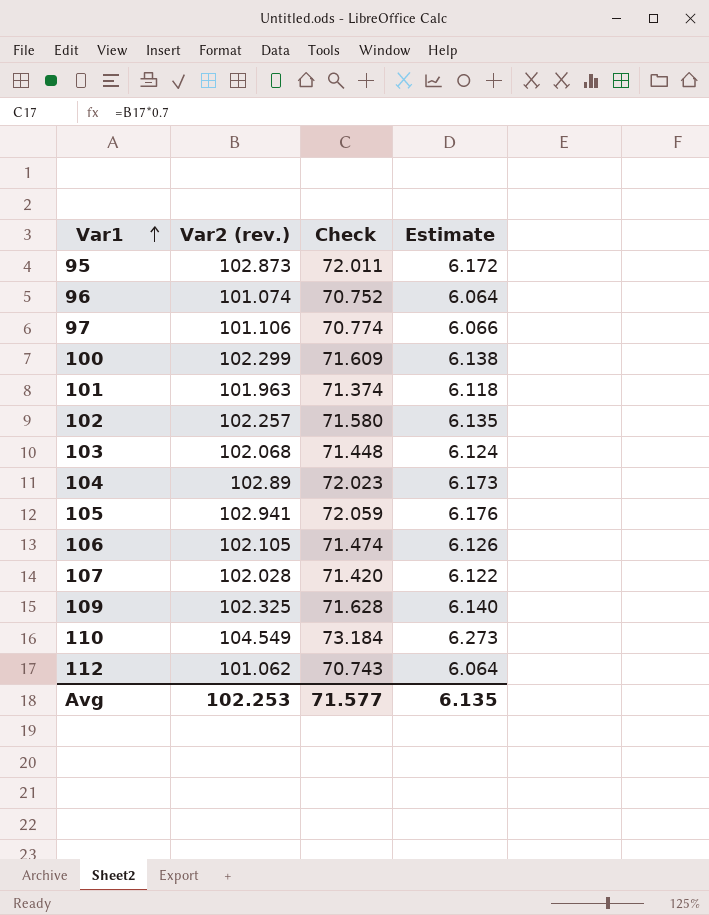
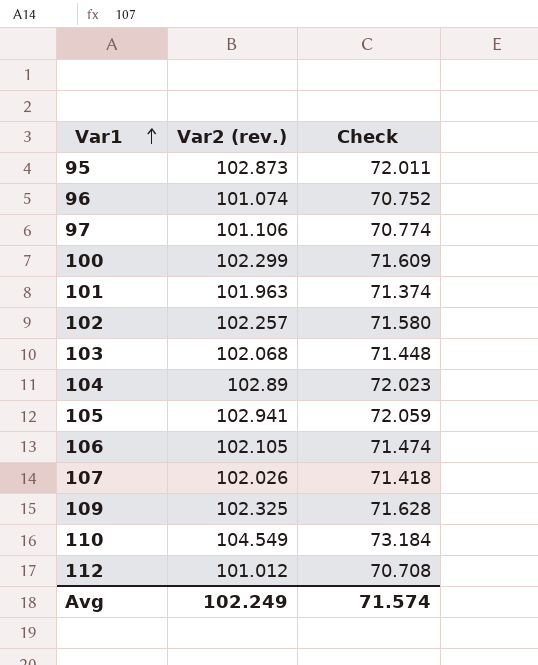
column Estimate | formula: [Var2 (rev.)] * 0.06 -> none
107 | Var2 (rev.): 102.028 -> 102.026
107 | Check: 71.420 -> 71.418
112 | Var2 (rev.): 101.062 -> 101.012
112 | Check: 70.743 -> 70.708
Avg | Var2 (rev.): 102.253 -> 102.249
Avg | Check: 71.577 -> 71.574

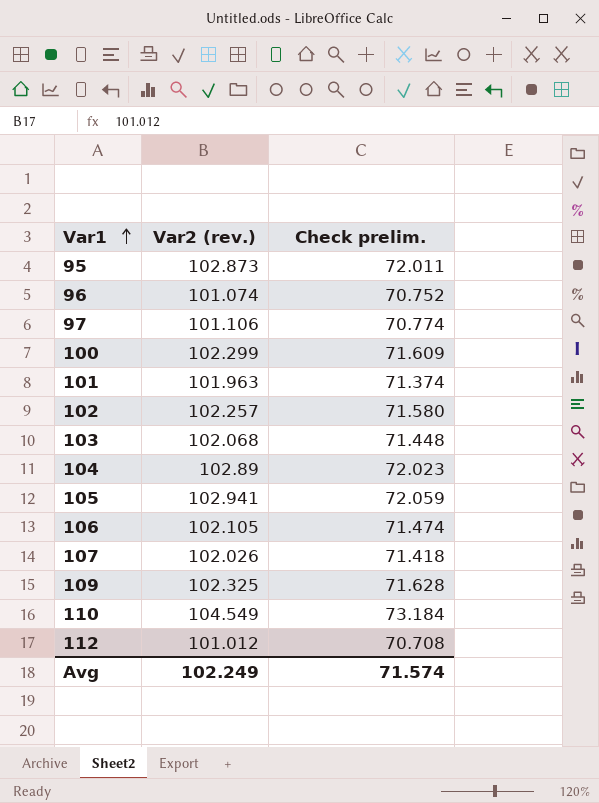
column name: Check -> Check prelim.

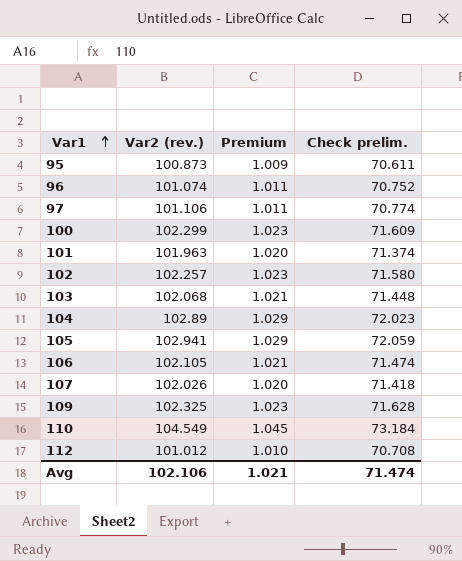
column Premium | formula: none -> [Var2 (rev.)] * 0.01
95 | Var2 (rev.): 102.873 -> 100.873
95 | Check prelim.: 72.011 -> 70.611
Avg | Var2 (rev.): 102.249 -> 102.106
Avg | Check prelim.: 71.574 -> 71.474

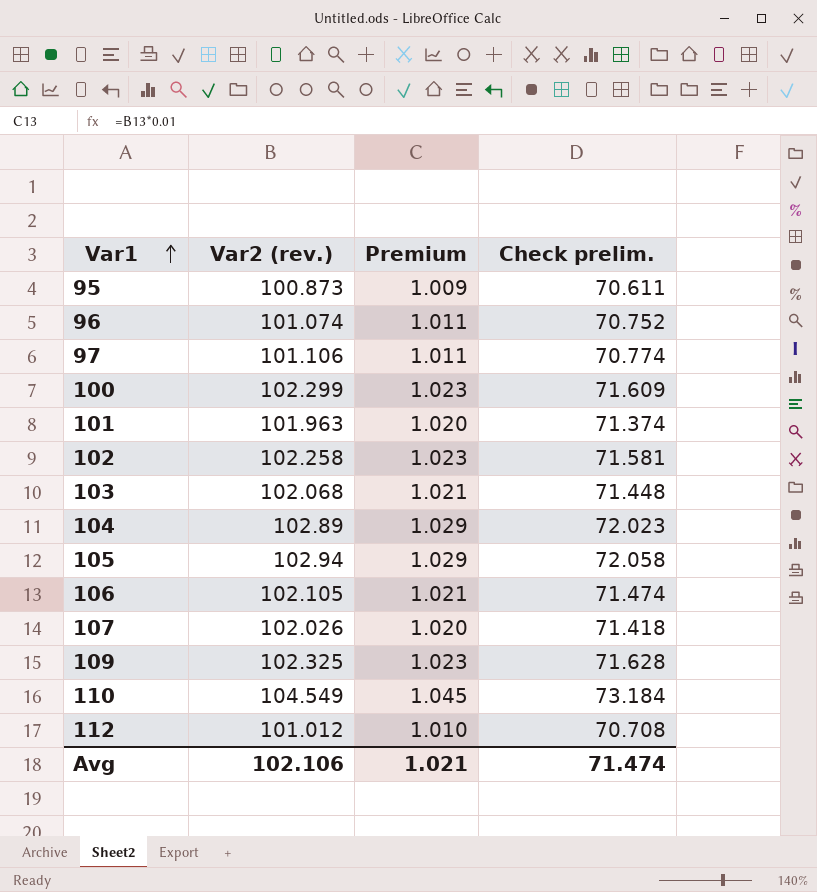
102 | Var2 (rev.): 102.257 -> 102.258
102 | Check prelim.: 71.580 -> 71.581
105 | Var2 (rev.): 102.941 -> 102.94
105 | Check prelim.: 72.059 -> 72.058

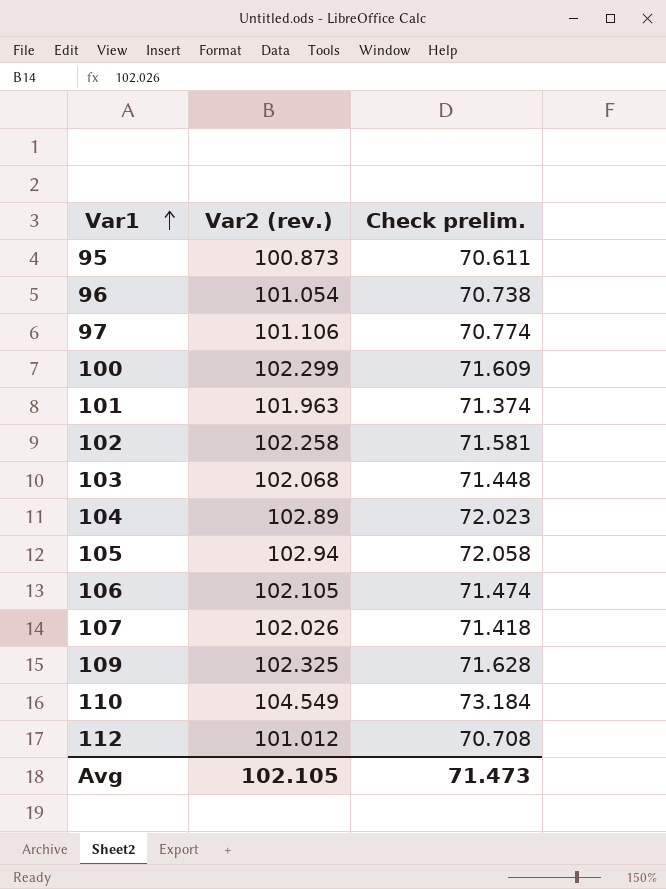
column Premium | formula: [Var2 (rev.)] * 0.01 -> none
96 | Var2 (rev.): 101.074 -> 101.054
96 | Check prelim.: 70.752 -> 70.738
Avg | Var2 (rev.): 102.106 -> 102.105
Avg | Check prelim.: 71.474 -> 71.473

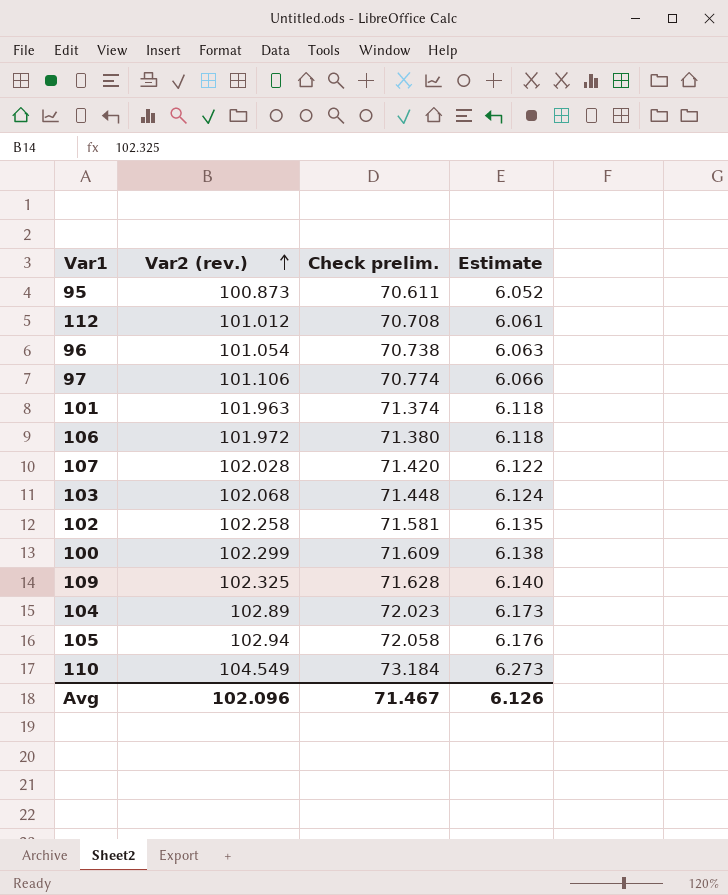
row order: Var1 ascending -> Var2 (rev.) ascending
column Estimate | formula: none -> [Var2 (rev.)] * 0.06
106 | Var2 (rev.): 102.105 -> 101.972
106 | Check prelim.: 71.474 -> 71.380
107 | Var2 (rev.): 102.026 -> 102.028
107 | Check prelim.: 71.418 -> 71.420
Avg | Var2 (rev.): 102.105 -> 102.096
Avg | Check prelim.: 71.473 -> 71.467

